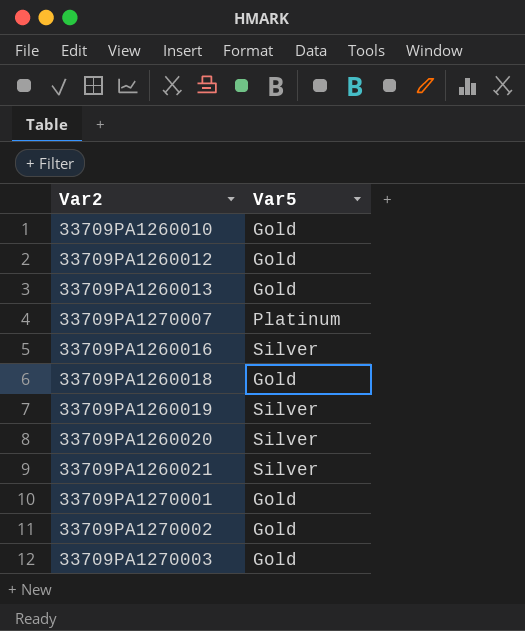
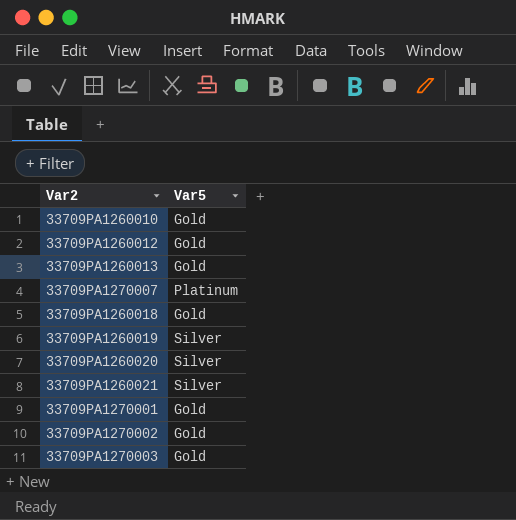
row 33709PA1260016: Silver -> none

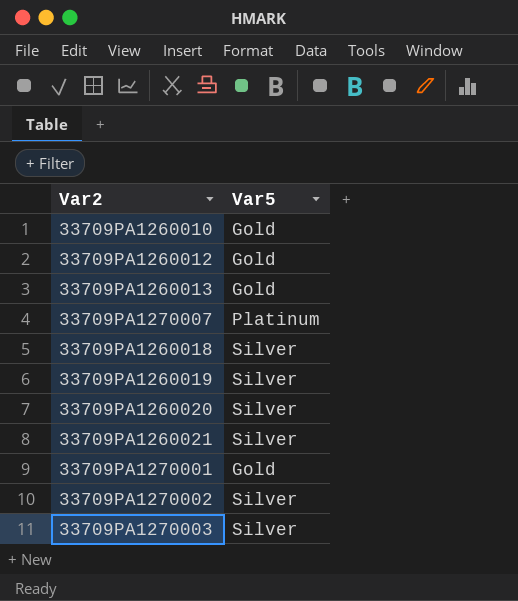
33709PA1260018 | Var5: Gold -> Silver
33709PA1270002 | Var5: Gold -> Silver
33709PA1270003 | Var5: Gold -> Silver

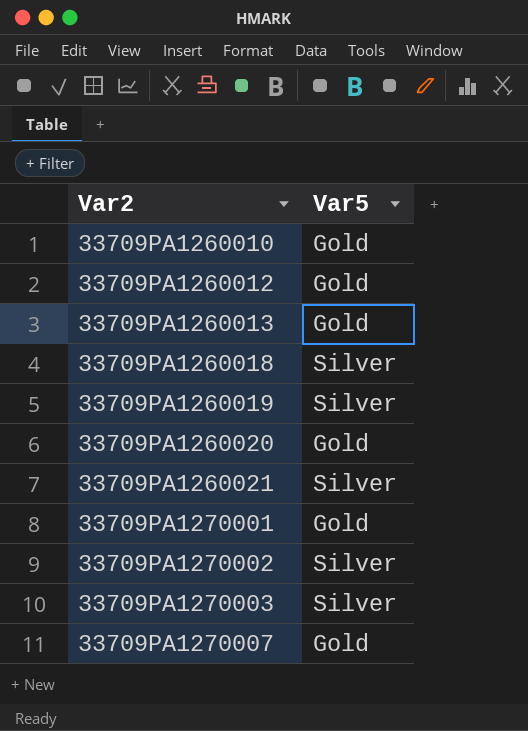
row order: none -> Var2 ascending
33709PA1260020 | Var5: Silver -> Gold
33709PA1270007 | Var5: Platinum -> Gold

